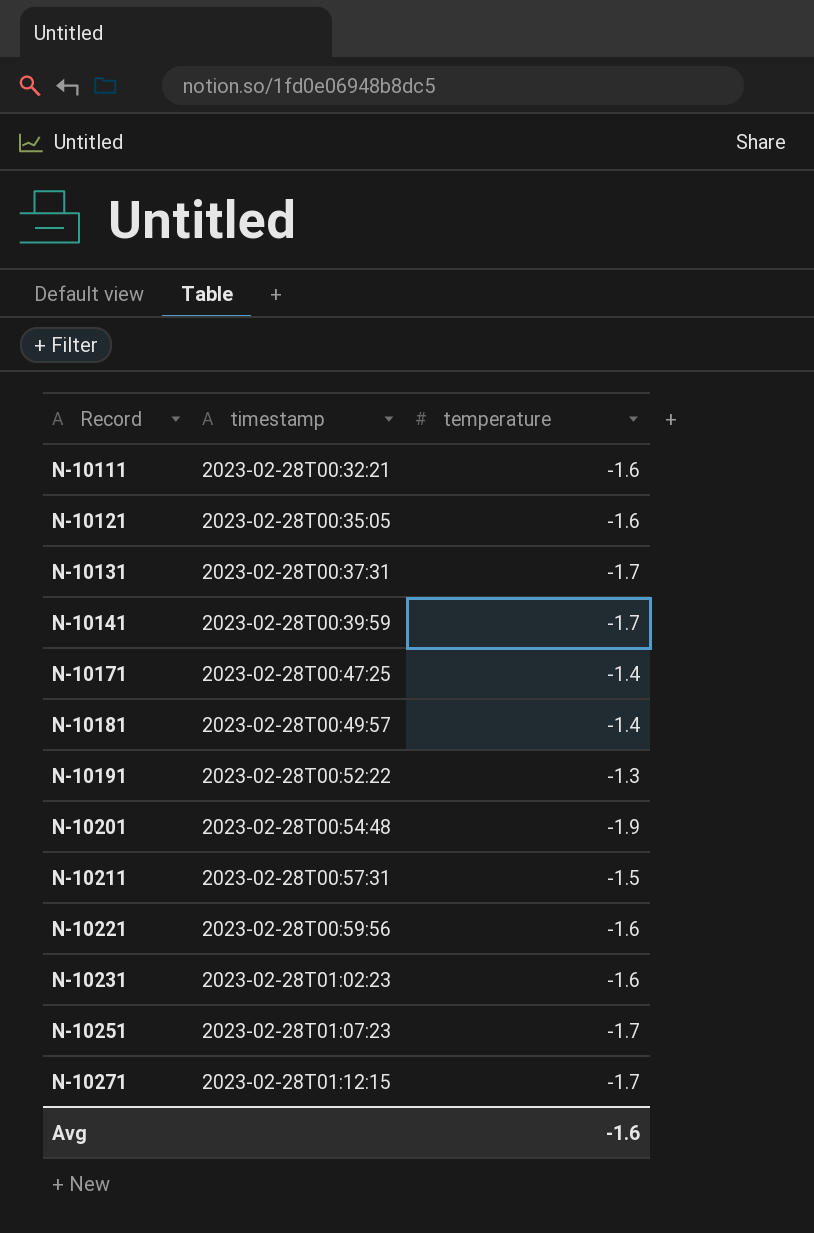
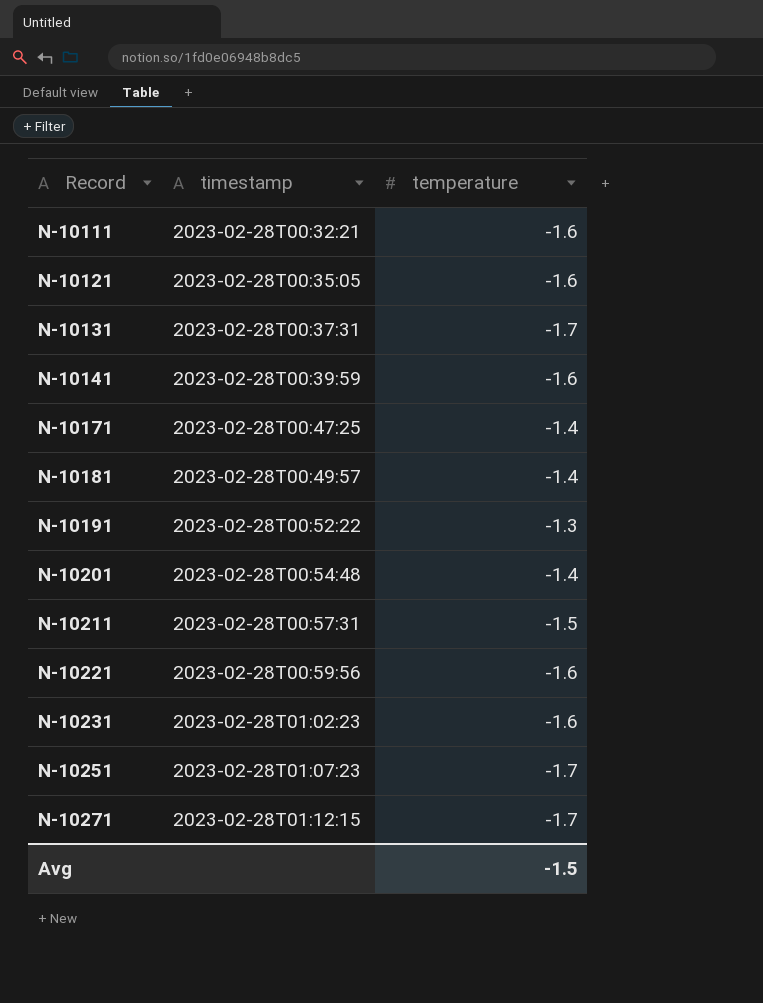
N-10141 | temperature: -1.7 -> -1.6
N-10201 | temperature: -1.9 -> -1.4
Avg | temperature: -1.6 -> -1.5

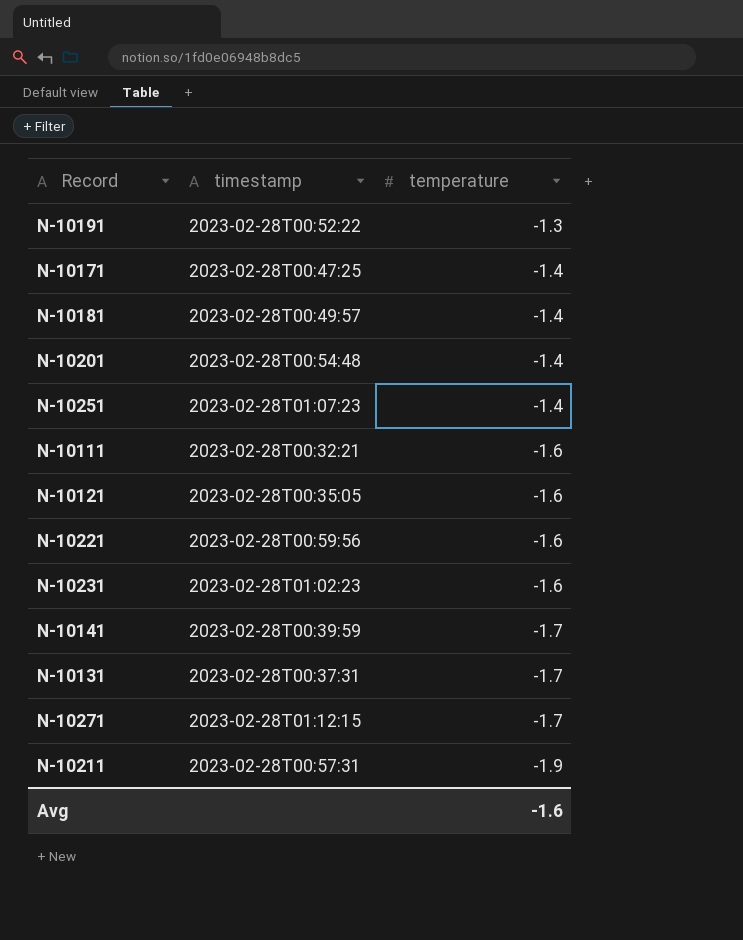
row order: Record ascending -> temperature descending
N-10251 | temperature: -1.7 -> -1.4
N-10141 | temperature: -1.6 -> -1.7
N-10211 | temperature: -1.5 -> -1.9
Avg | temperature: -1.5 -> -1.6

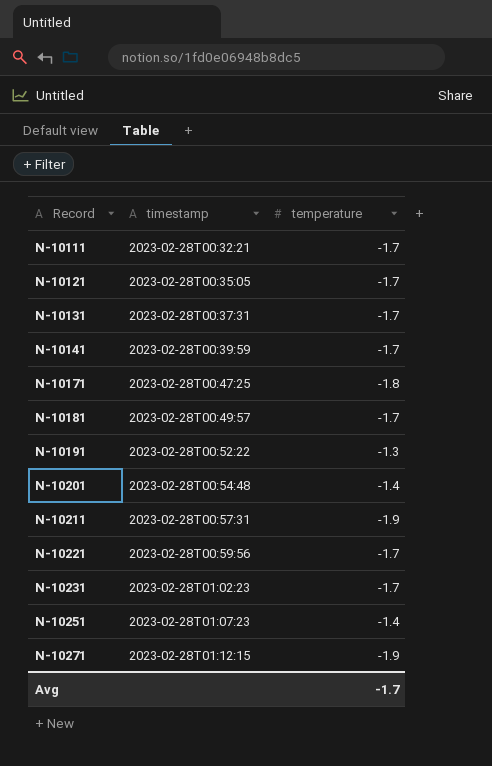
row order: temperature descending -> Record ascending
N-10111 | temperature: -1.6 -> -1.7
N-10121 | temperature: -1.6 -> -1.7
N-10171 | temperature: -1.4 -> -1.8
N-10181 | temperature: -1.4 -> -1.7
N-10221 | temperature: -1.6 -> -1.7
N-10231 | temperature: -1.6 -> -1.7
N-10271 | temperature: -1.7 -> -1.9
Avg | temperature: -1.6 -> -1.7

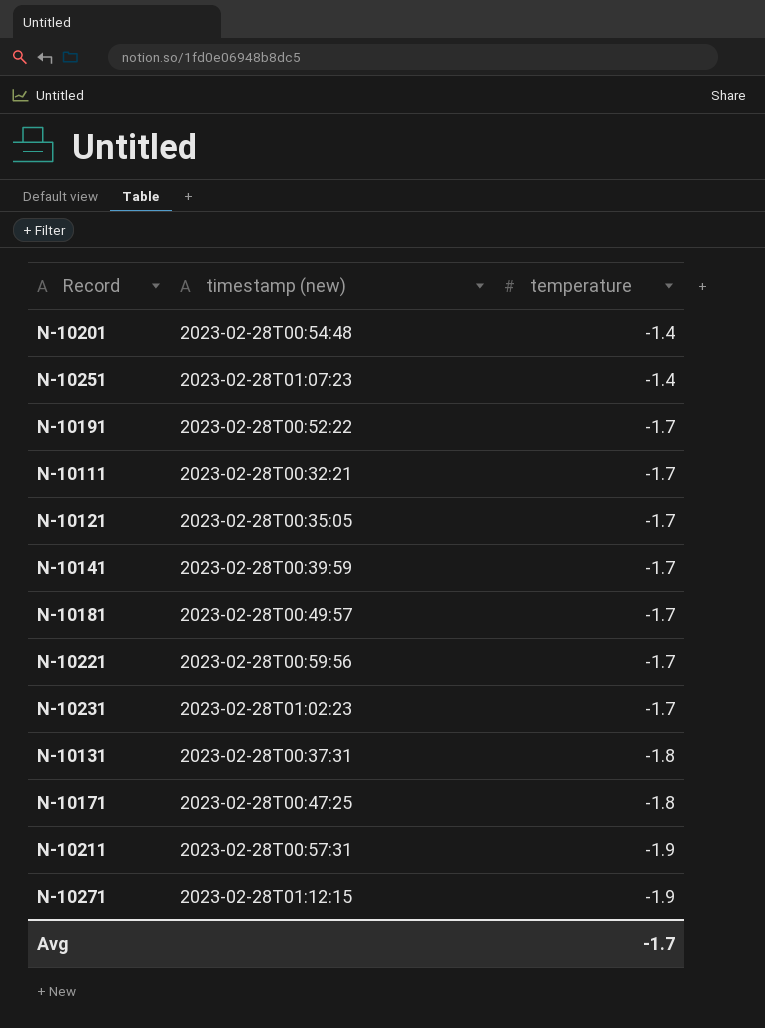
row order: Record ascending -> temperature descending
column name: timestamp -> timestamp (new)
N-10191 | temperature: -1.3 -> -1.7
N-10131 | temperature: -1.7 -> -1.8

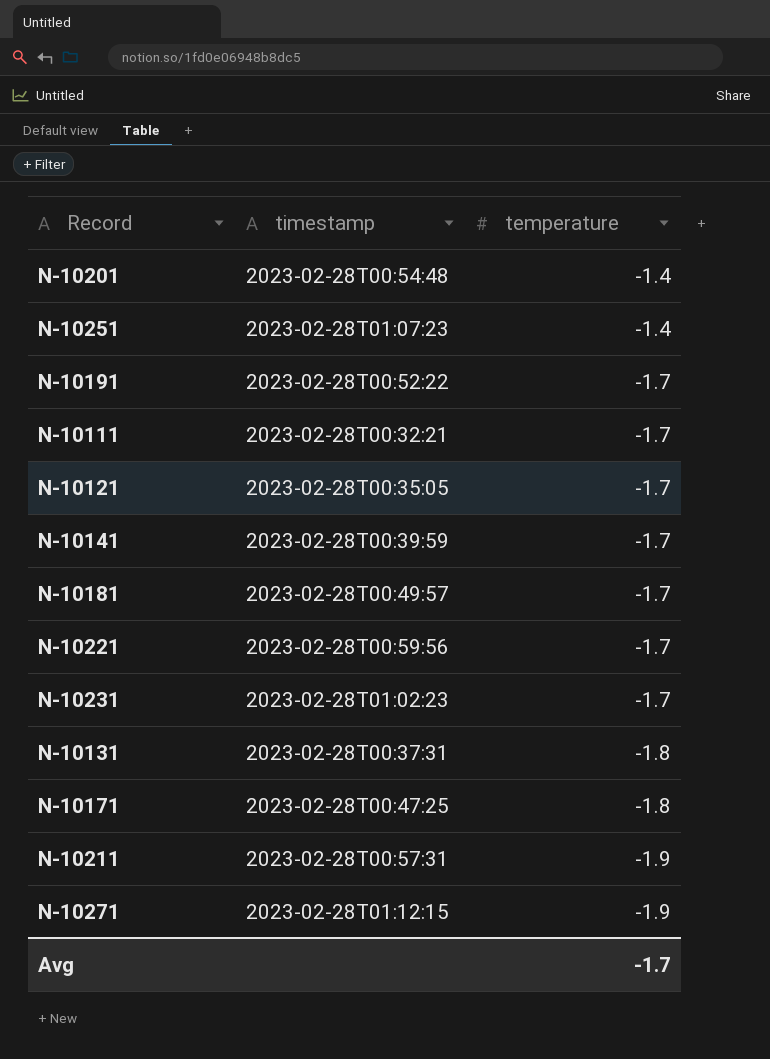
column name: timestamp (new) -> timestamp

